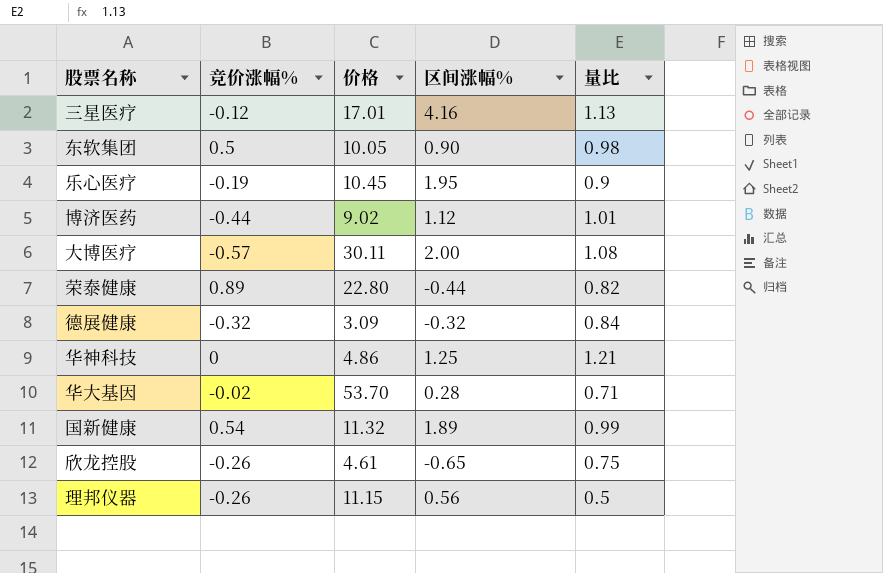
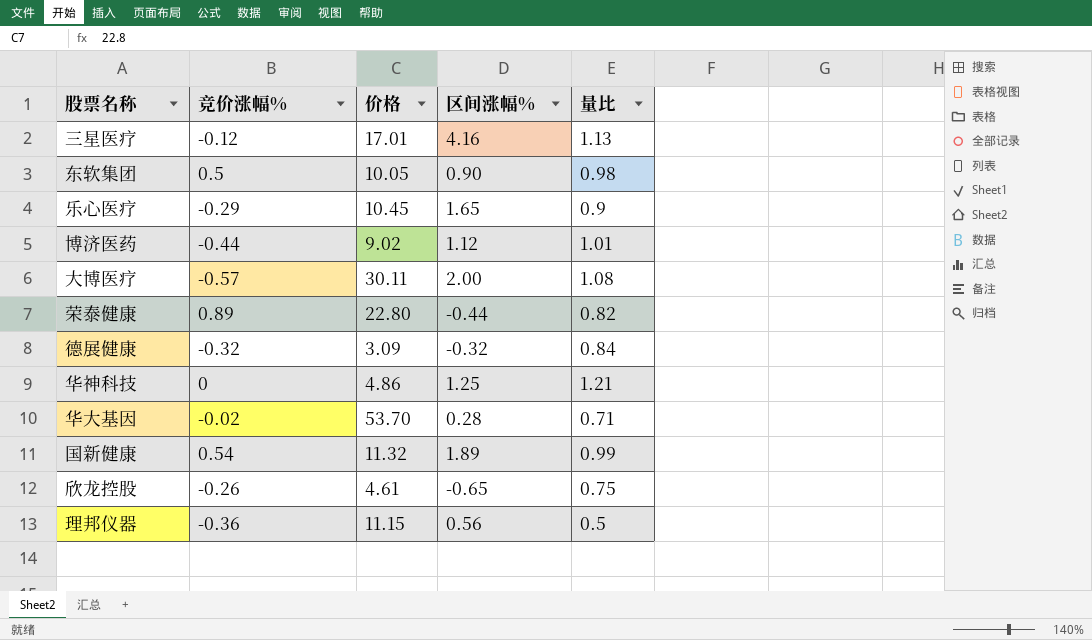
乐心医疗 | 竞价涨幅%: -0.19 -> -0.29
乐心医疗 | 区间涨幅%: 1.95 -> 1.65
理邦仪器 | 竞价涨幅%: -0.26 -> -0.36

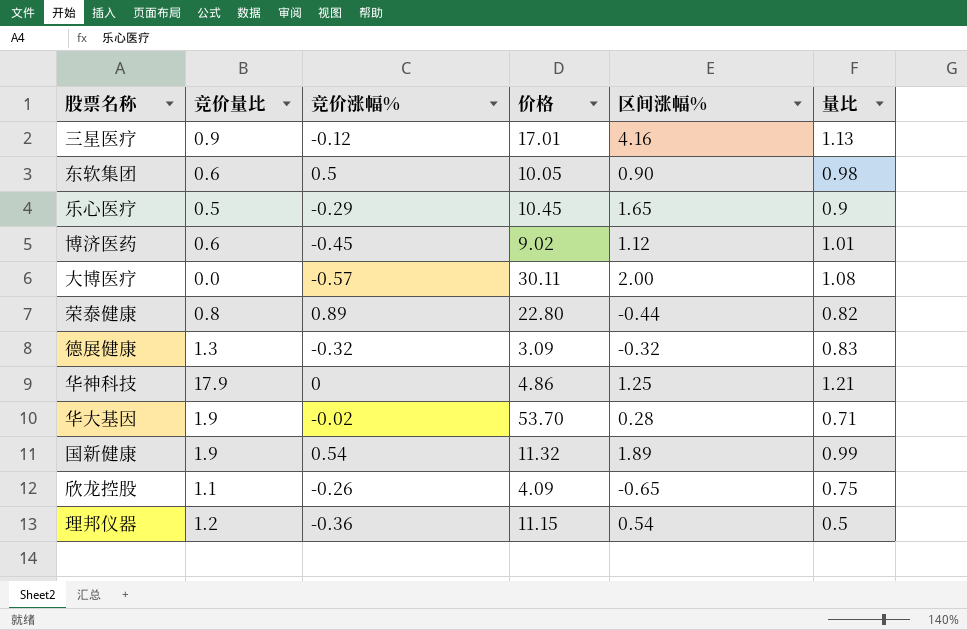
column 竞价量比 | position: none -> 2
博济医药 | 竞价涨幅%: -0.44 -> -0.45
德展健康 | 量比: 0.84 -> 0.83
欣龙控股 | 价格: 4.61 -> 4.09
理邦仪器 | 区间涨幅%: 0.56 -> 0.54

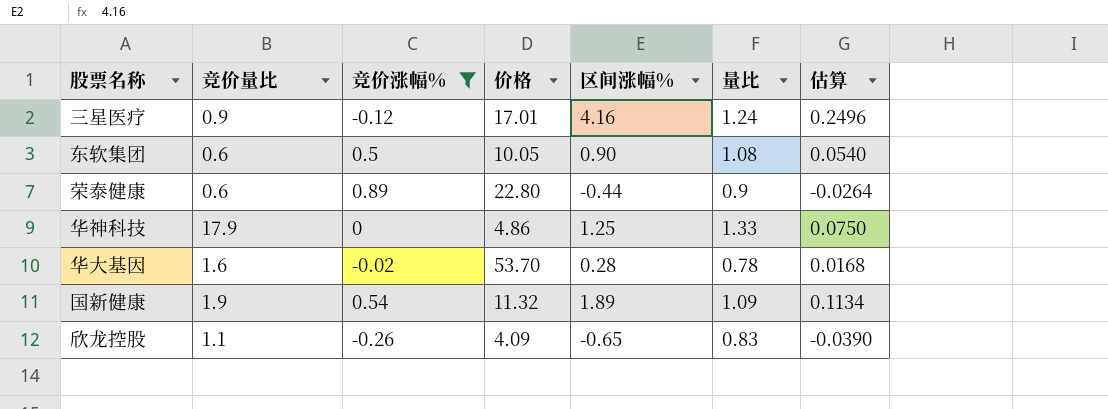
filter: none -> 竞价涨幅% >= -0.26
column 估算 | formula: none -> [区间涨幅%] * 0.06
三星医疗 | 量比: 1.13 -> 1.24
东软集团 | 量比: 0.98 -> 1.08
荣泰健康 | 竞价量比: 0.8 -> 0.6
荣泰健康 | 量比: 0.82 -> 0.9
华神科技 | 量比: 1.21 -> 1.33
华大基因 | 竞价量比: 1.9 -> 1.6
华大基因 | 量比: 0.71 -> 0.78
国新健康 | 量比: 0.99 -> 1.09
欣龙控股 | 量比: 0.75 -> 0.83

